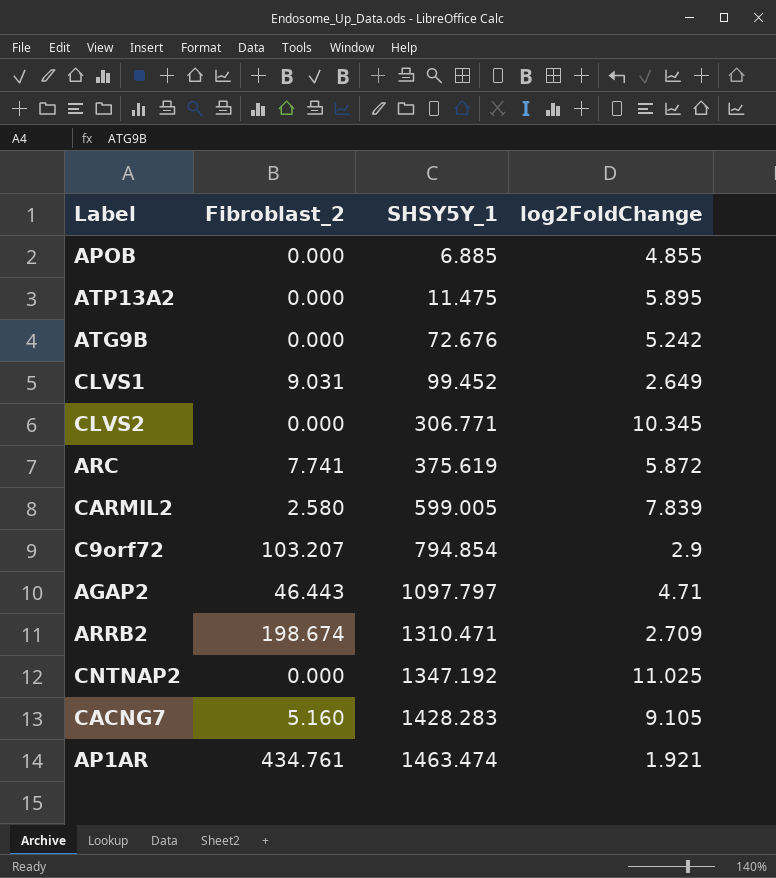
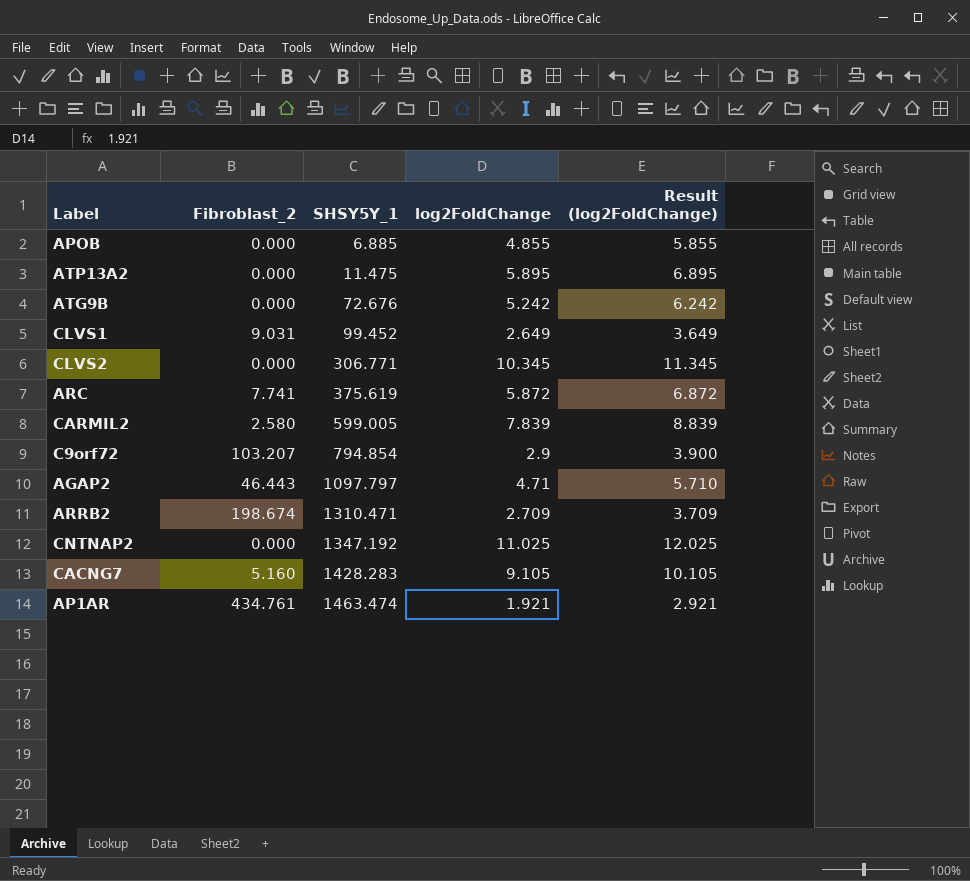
column Result (log2FoldChange) | formula: none -> [log2FoldChange] + 1

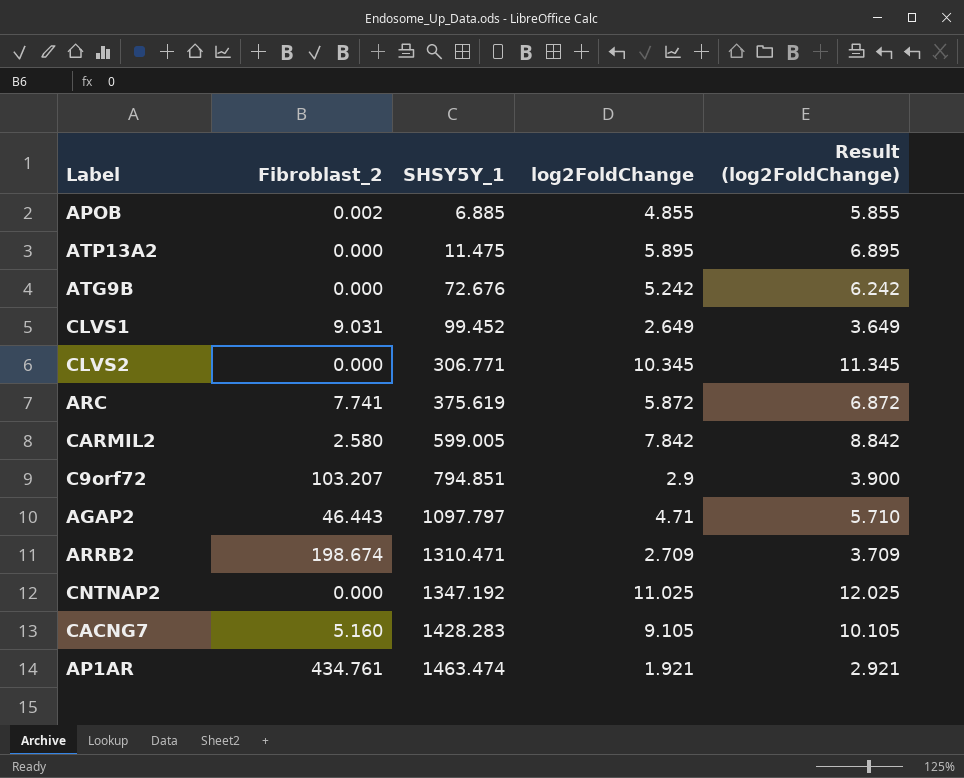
APOB | Fibroblast_2: 0.000 -> 0.002
CARMIL2 | log2FoldChange: 7.839 -> 7.842
CARMIL2 | Result (log2FoldChange): 8.839 -> 8.842
C9orf72 | SHSY5Y_1: 794.854 -> 794.851

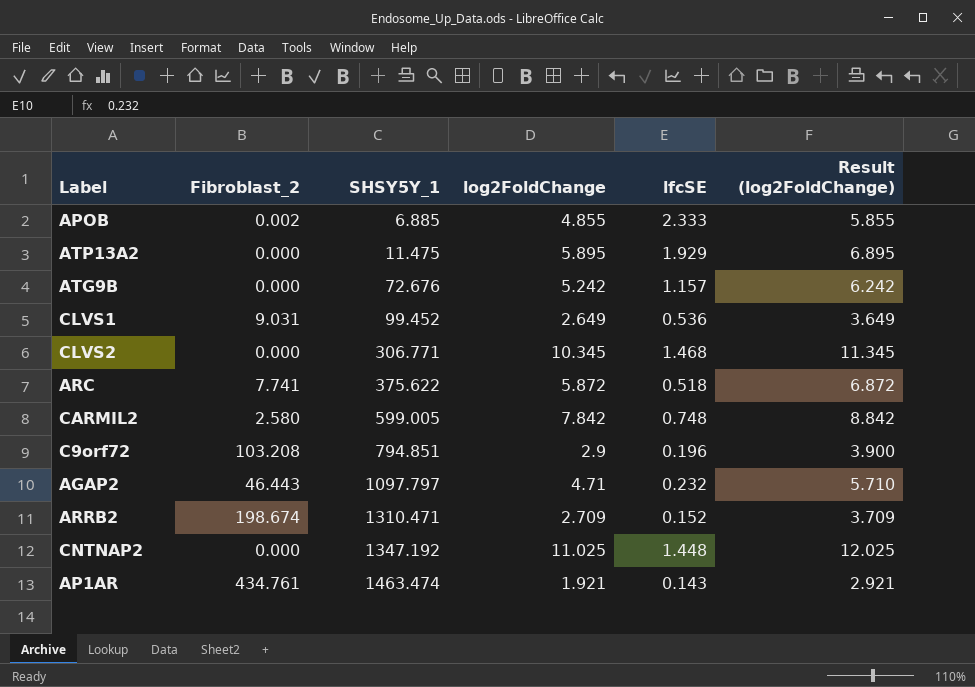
column lfcSE | position: none -> 5
row CACNG7: 5.160 | 1428.283 | 9.105 | 10.105 -> none
ARC | SHSY5Y_1: 375.619 -> 375.622
C9orf72 | Fibroblast_2: 103.207 -> 103.208

